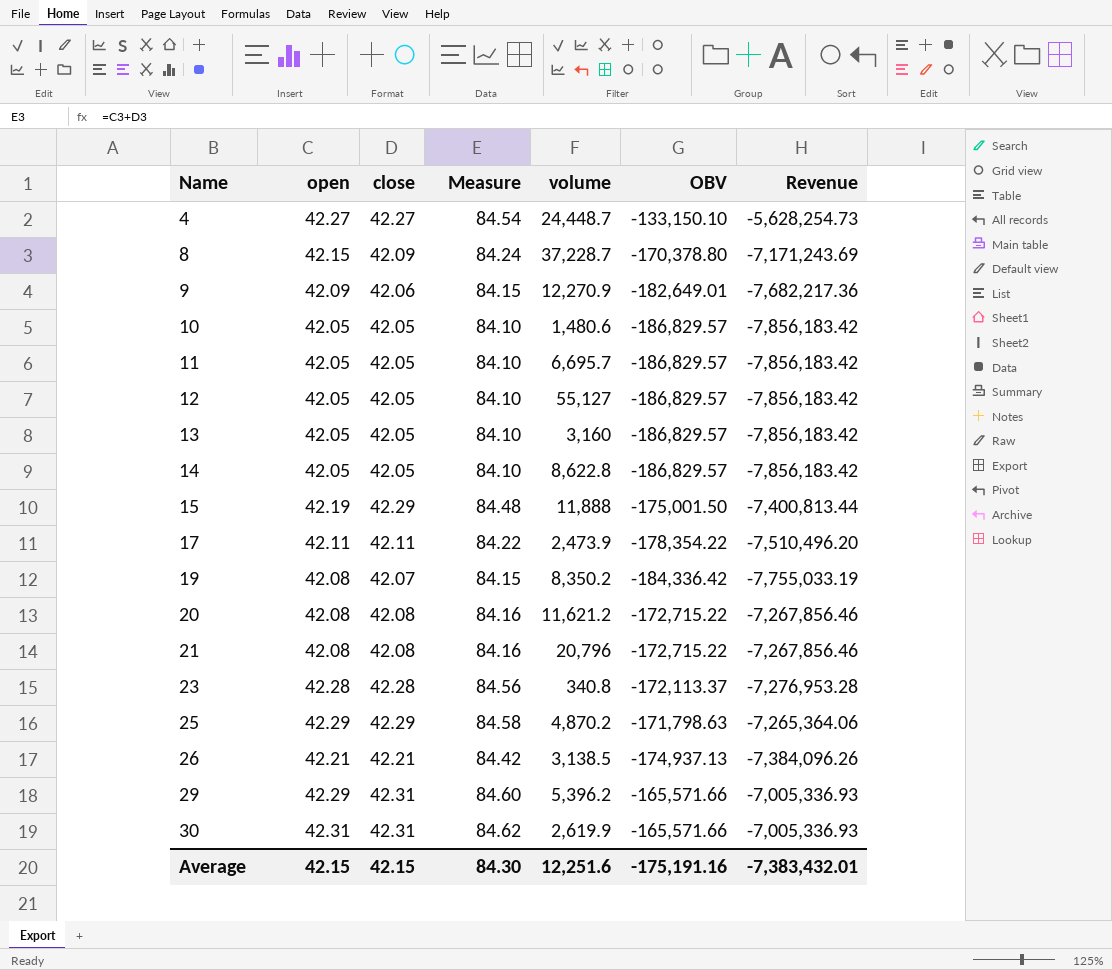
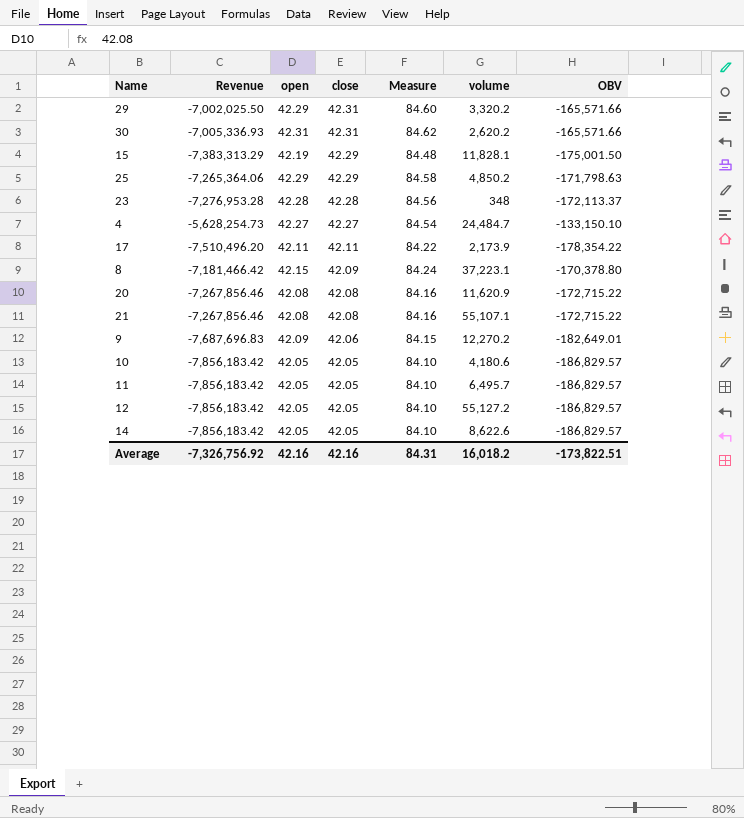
row order: Name ascending -> close descending
column Revenue | formula: [close] * [OBV] -> [open] * [OBV]
column Revenue | position: 7 -> 2
row 13: 42.05 | 42.05 | 84.10 | 3,160 | -186,829.57 | -7,856,183.42 -> none
row 19: 42.08 | 42.07 | 84.15 | 8,350.2 | -184,336.42 | -7,755,033.19 -> none
row 26: 42.21 | 42.21 | 84.42 | 3,138.5 | -174,937.13 | -7,384,096.26 -> none
29 | volume: 5,396.2 -> 3,320.2
30 | volume: 2,619.9 -> 2,620.2
15 | volume: 11,888 -> 11,828.1
25 | volume: 4,870.2 -> 4,850.2
23 | volume: 340.8 -> 348
4 | volume: 24,448.7 -> 24,484.7
17 | volume: 2,473.9 -> 2,173.9
8 | volume: 37,228.7 -> 37,223.1
20 | volume: 11,621.2 -> 11,620.9
21 | volume: 20,796 -> 55,107.1
9 | volume: 12,270.9 -> 12,270.2
10 | volume: 1,480.6 -> 4,180.6
11 | volume: 6,695.7 -> 6,495.7
12 | volume: 55,127 -> 55,127.2
14 | volume: 8,622.8 -> 8,622.6
Average | Revenue: -7,383,432.01 -> -7,326,756.92
Average | open: 42.15 -> 42.16
Average | close: 42.15 -> 42.16
Average | Measure: 84.30 -> 84.31
Average | volume: 12,251.6 -> 16,018.2
Average | OBV: -175,191.16 -> -173,822.51

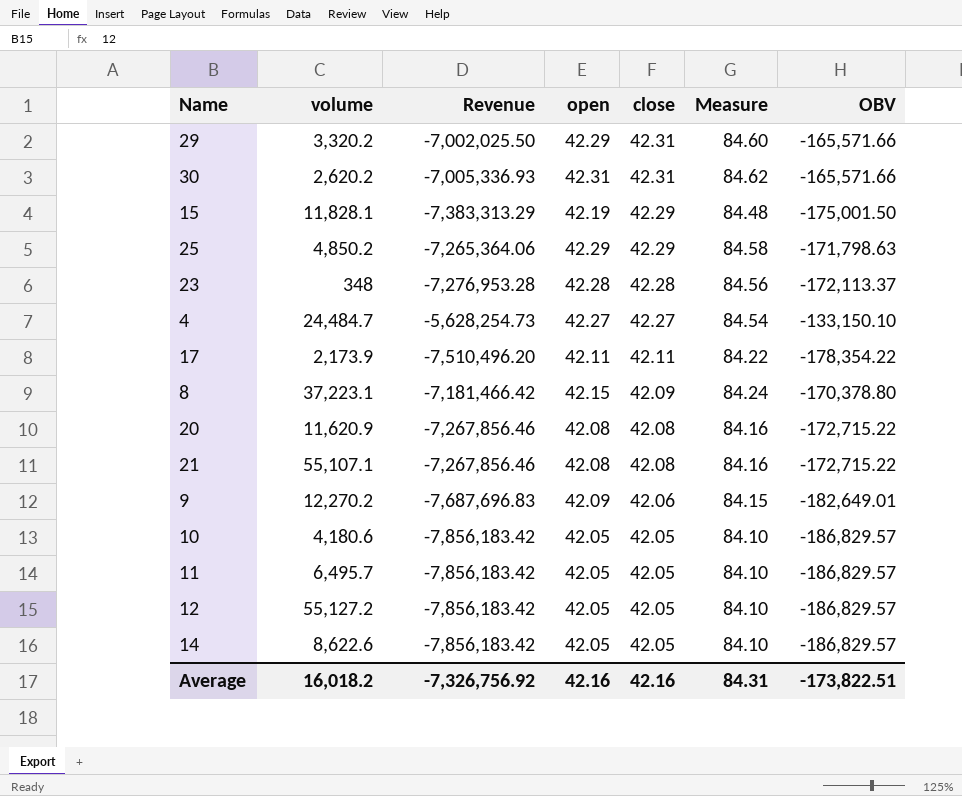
column volume | position: 6 -> 2

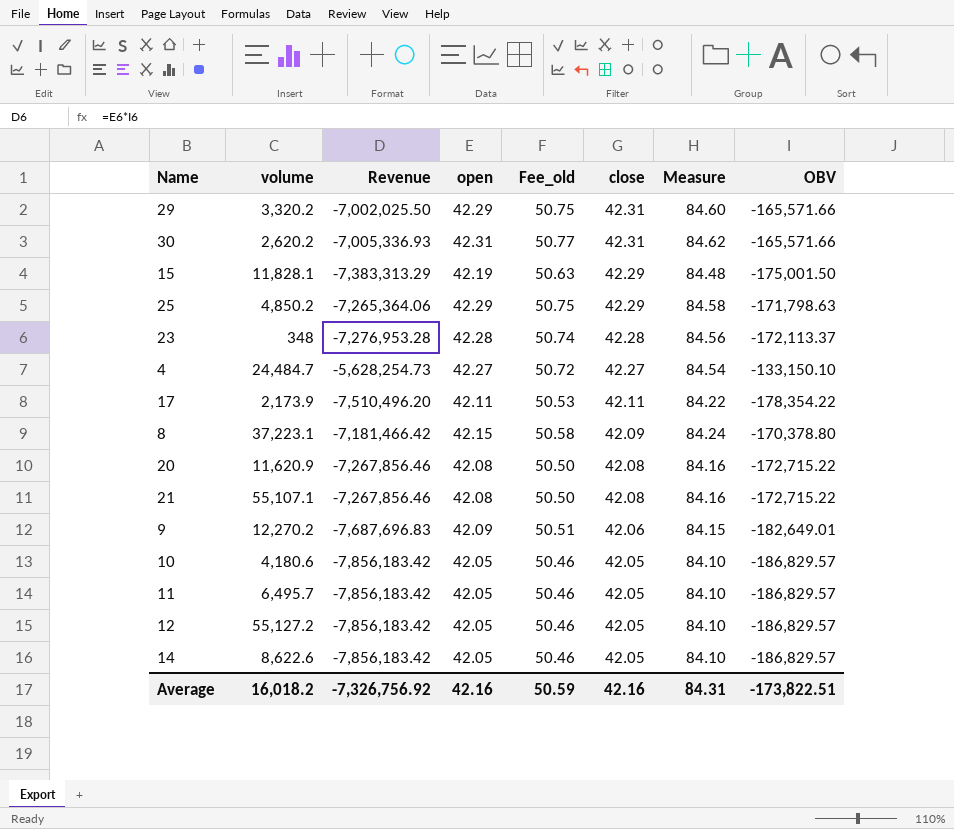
column Fee_old | formula: none -> [open] * 1.2

